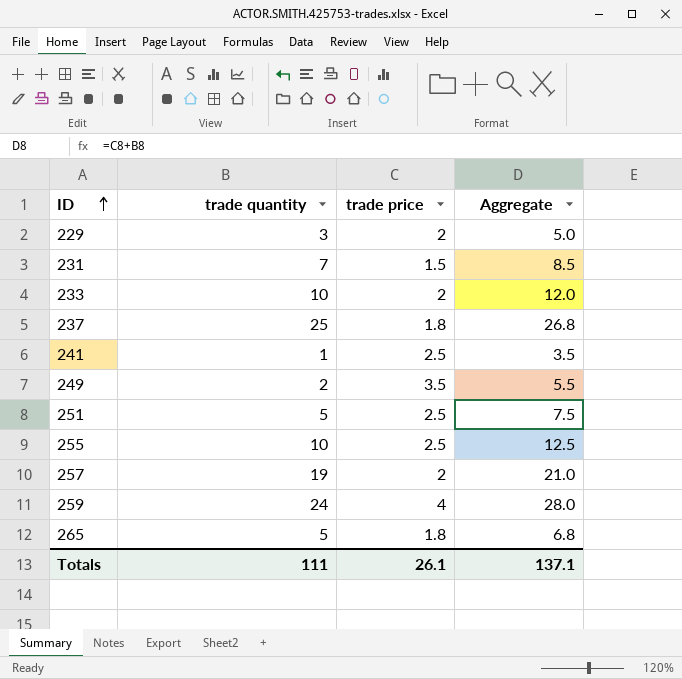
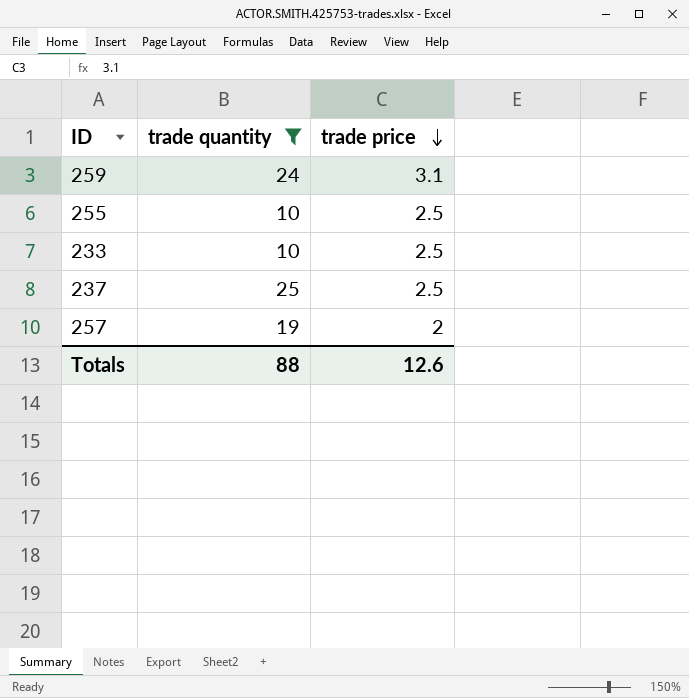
filter: none -> trade quantity >= 10
row order: ID ascending -> trade price descending
column Aggregate | formula: [trade quantity] + [trade price] -> none
259 | trade price: 4 -> 3.1
233 | trade price: 2 -> 2.5
237 | trade price: 1.8 -> 2.5
Totals | trade quantity: 111 -> 88
Totals | trade price: 26.1 -> 12.6

